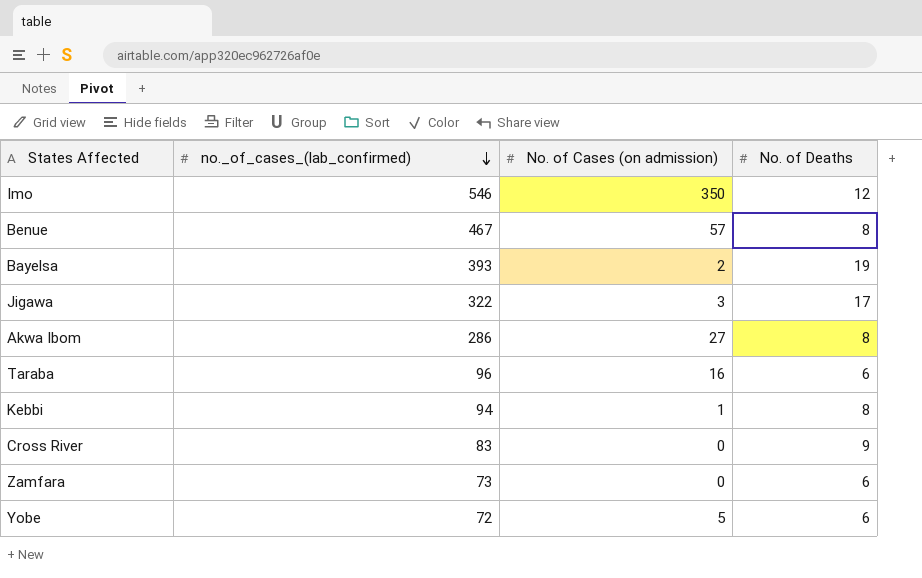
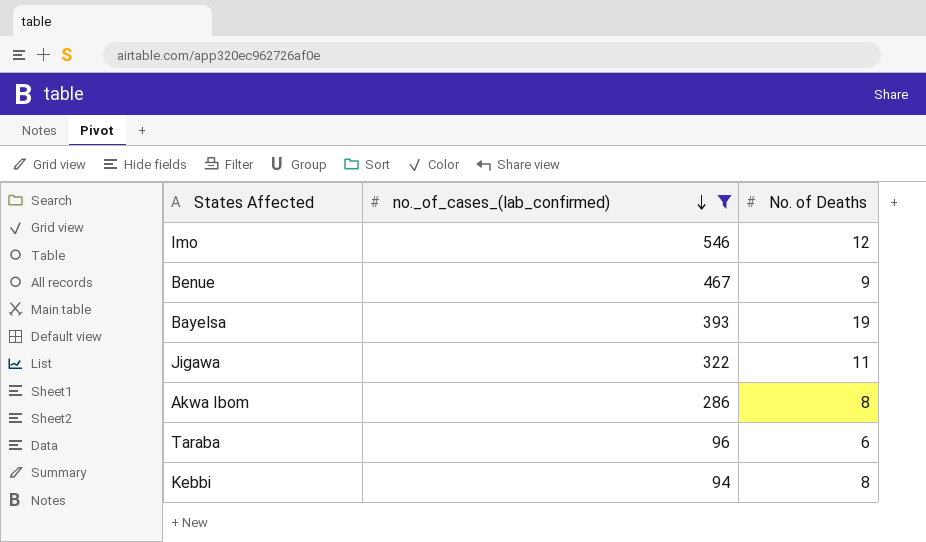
filter: none -> no._of_cases_(lab_confirmed) >= 94
column No. of Cases (on admission) | position: 3 -> none
Benue | No. of Deaths: 8 -> 9
Jigawa | No. of Deaths: 17 -> 11

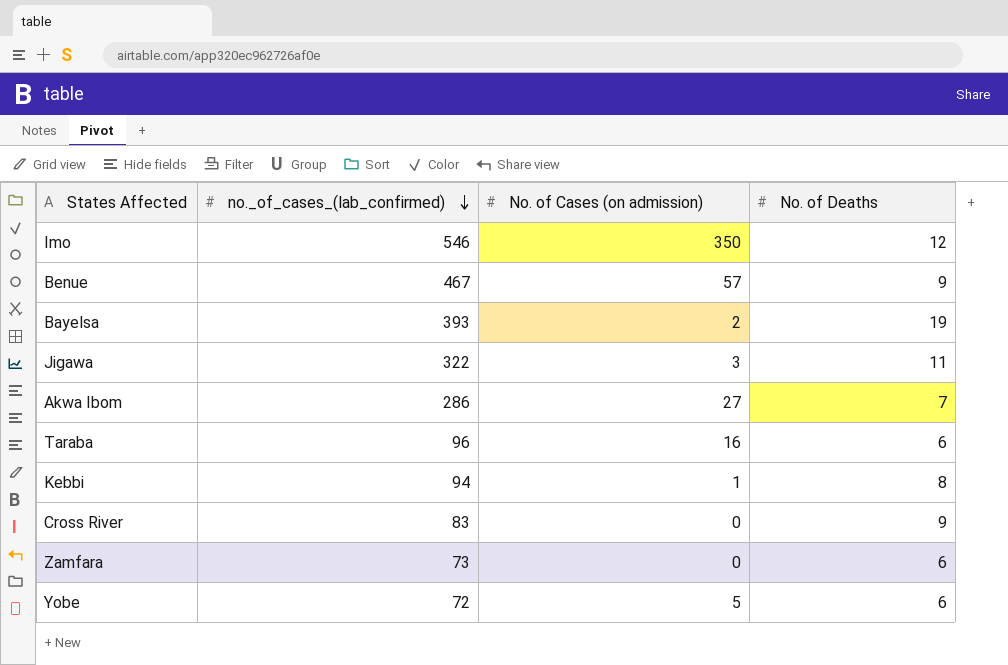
filter: no._of_cases_(lab_confirmed) >= 94 -> none
column No. of Cases (on admission) | position: none -> 3
Akwa Ibom | No. of Deaths: 8 -> 7

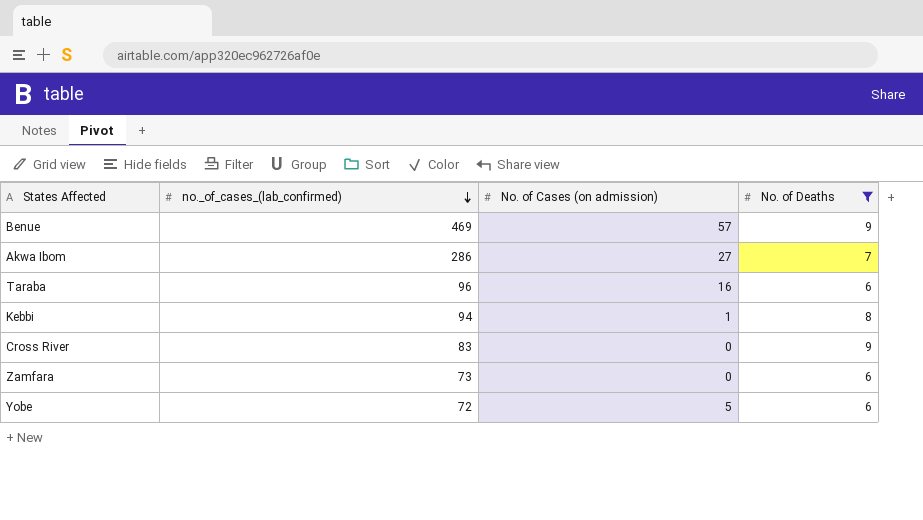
filter: none -> No. of Deaths <= 9
Benue | no._of_cases_(lab_confirmed): 467 -> 469

